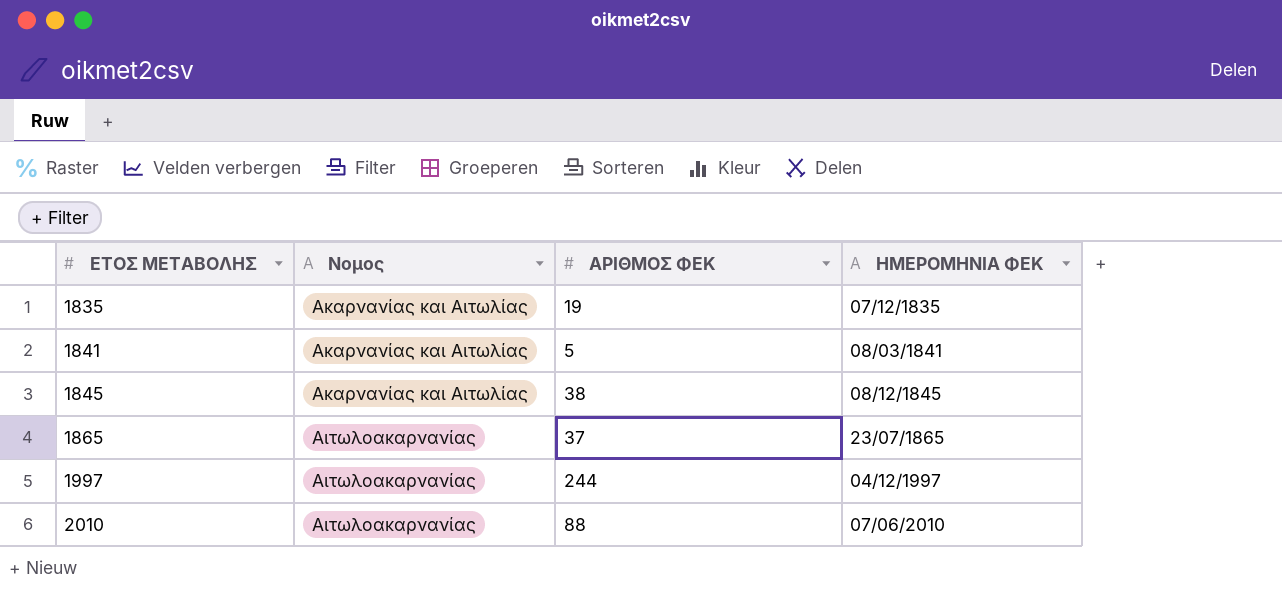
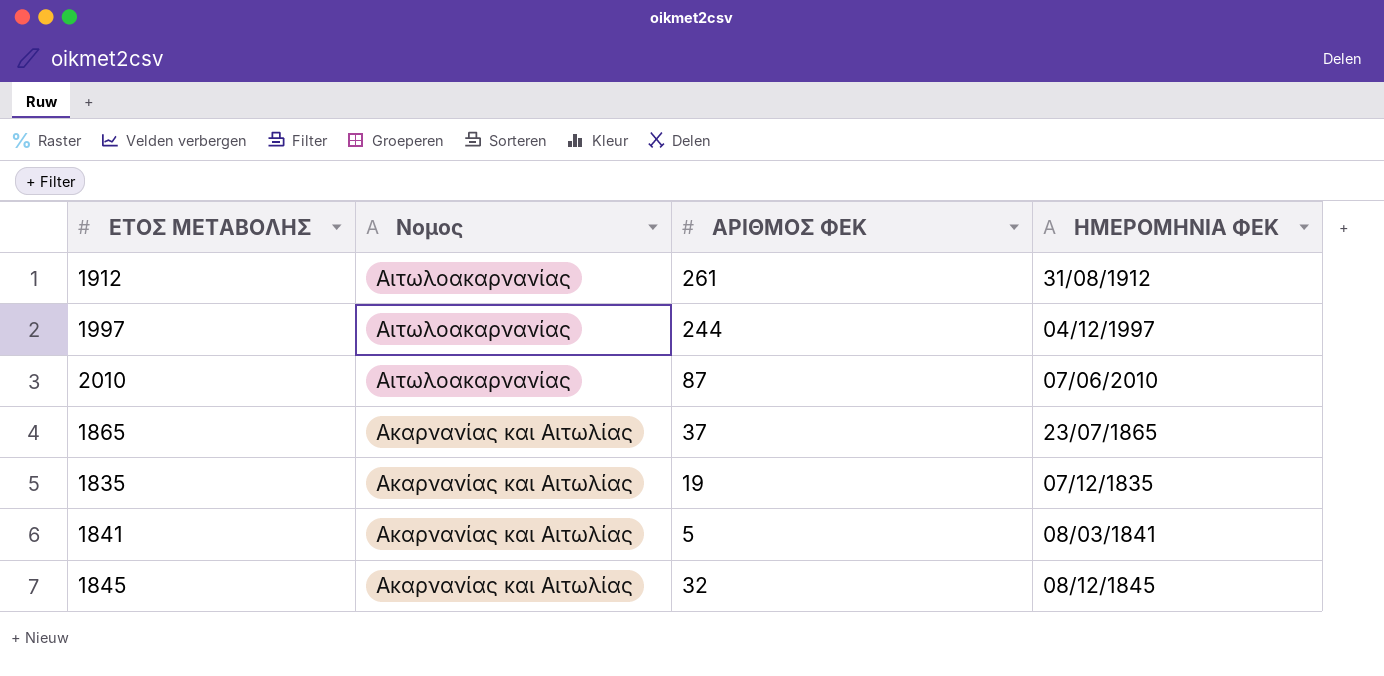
row order: ΕΤΟΣ ΜΕΤΑΒΟΛΗΣ ascending -> Νομος ascending
row 1912: none -> Αιτωλοακαρνανίας | 261 | 31/08/1912
2010 | ΑΡΙΘΜΟΣ ΦΕΚ: 88 -> 87
1865 | Νομος: Αιτωλοακαρνανίας -> Ακαρνανίας και Αιτωλίας
1845 | ΑΡΙΘΜΟΣ ΦΕΚ: 38 -> 32

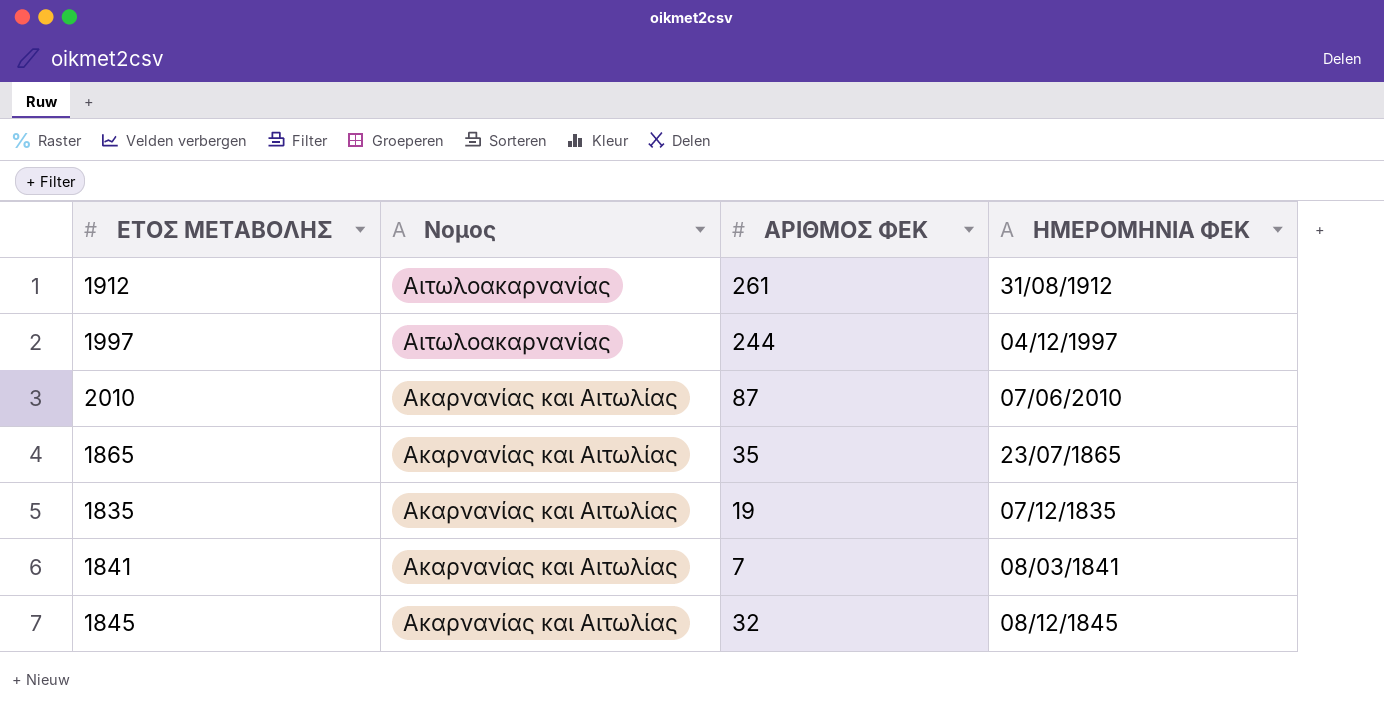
2010 | Νομος: Αιτωλοακαρνανίας -> Ακαρνανίας και Αιτωλίας
1865 | ΑΡΙΘΜΟΣ ΦΕΚ: 37 -> 35
1841 | ΑΡΙΘΜΟΣ ΦΕΚ: 5 -> 7

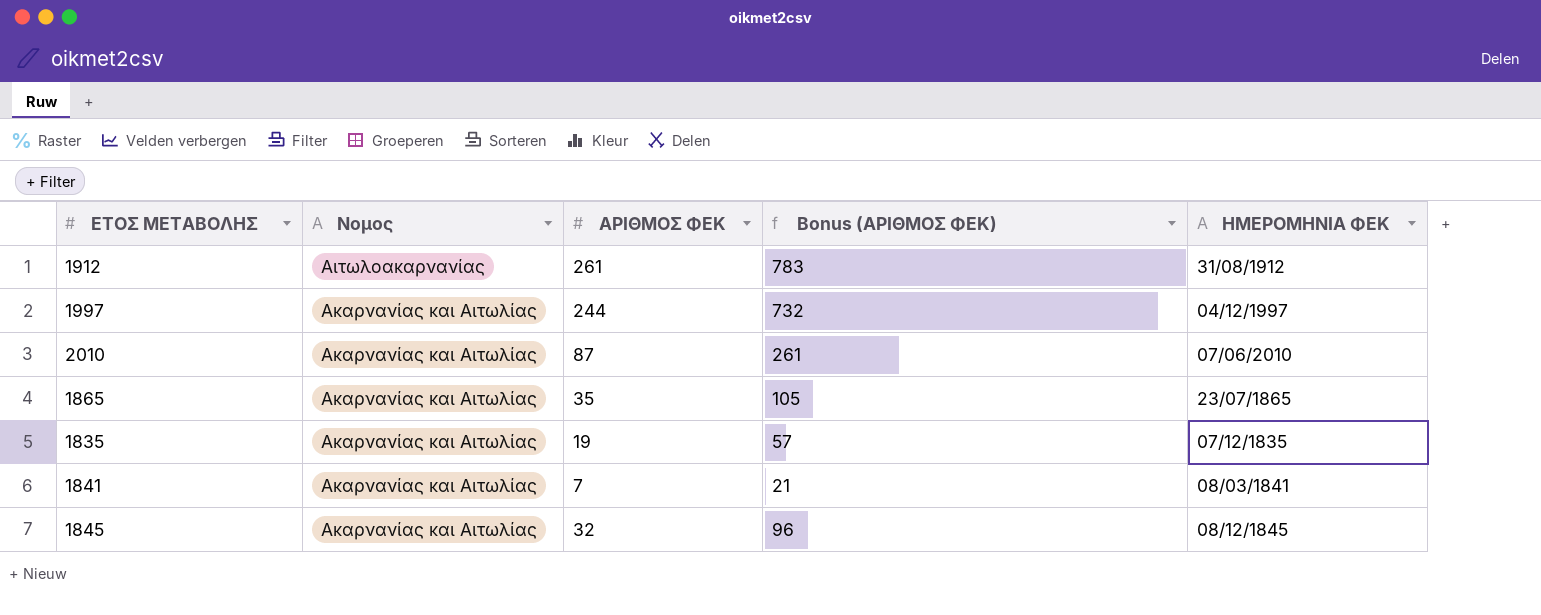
column Bonus (ΑΡΙΘΜΟΣ ΦΕΚ) | formula: none -> [ΑΡΙΘΜΟΣ ΦΕΚ] * 3
1997 | Νομος: Αιτωλοακαρνανίας -> Ακαρνανίας και Αιτωλίας

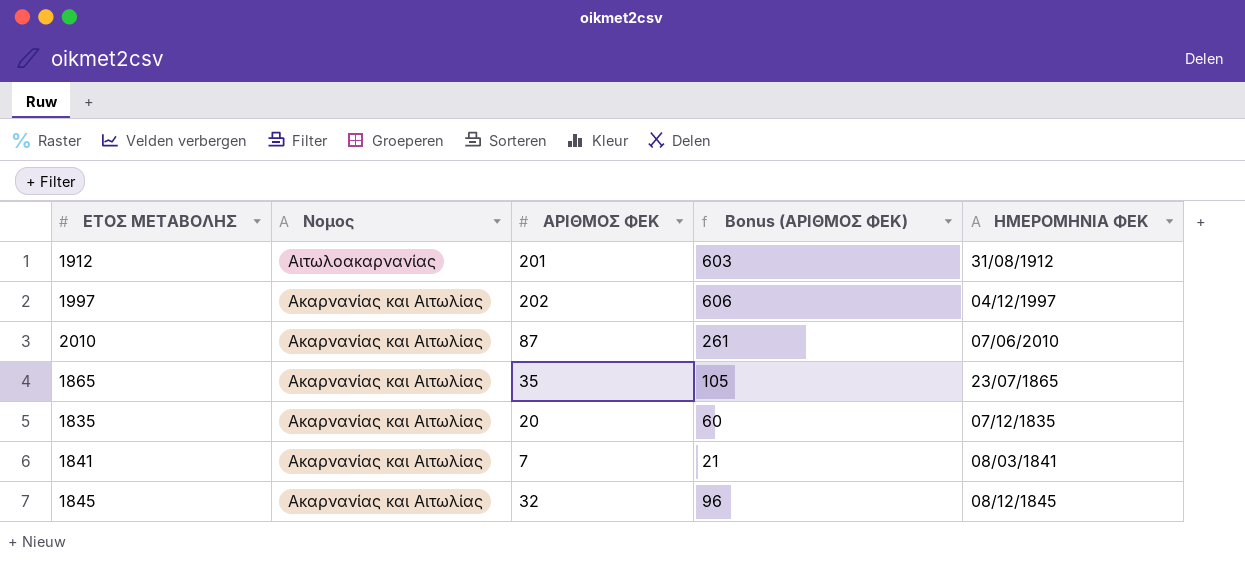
1912 | ΑΡΙΘΜΟΣ ΦΕΚ: 261 -> 201
1912 | Bonus (ΑΡΙΘΜΟΣ ΦΕΚ): 783 -> 603
1997 | ΑΡΙΘΜΟΣ ΦΕΚ: 244 -> 202
1997 | Bonus (ΑΡΙΘΜΟΣ ΦΕΚ): 732 -> 606
1835 | ΑΡΙΘΜΟΣ ΦΕΚ: 19 -> 20
1835 | Bonus (ΑΡΙΘΜΟΣ ΦΕΚ): 57 -> 60

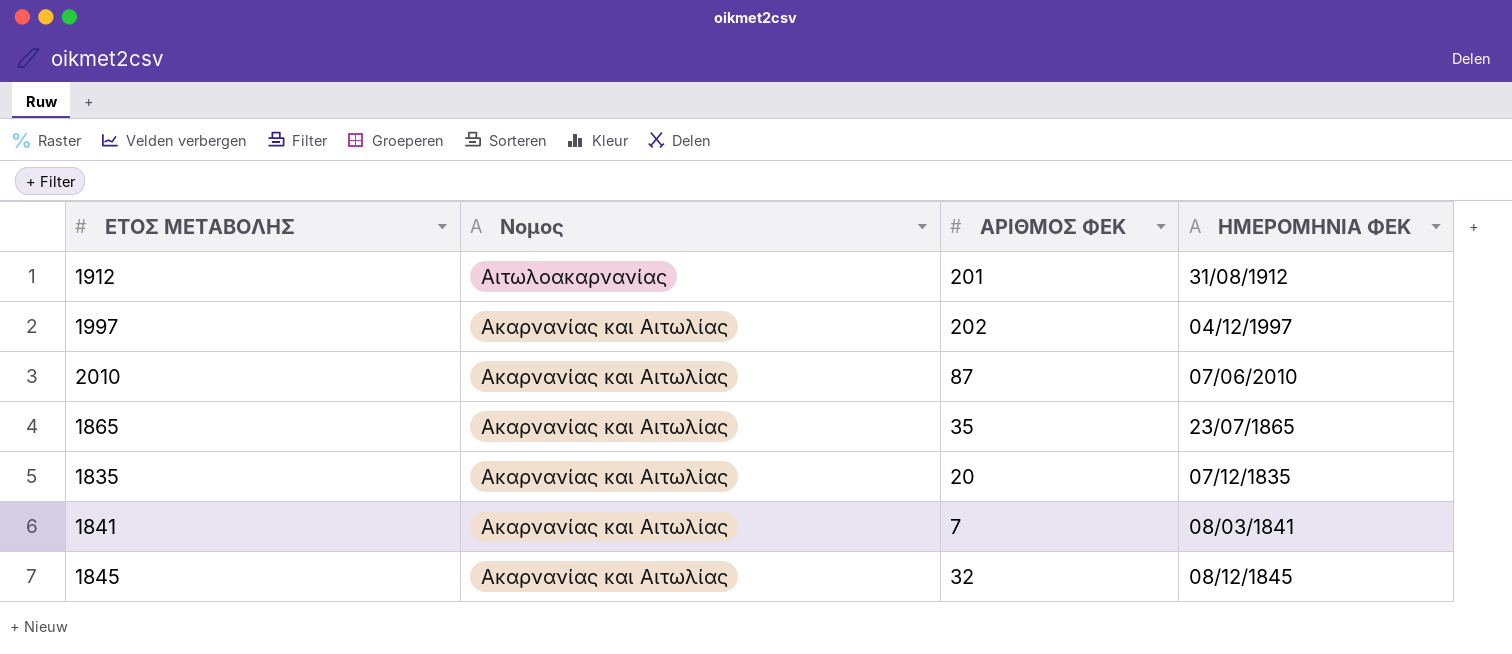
column Bonus (ΑΡΙΘΜΟΣ ΦΕΚ) | formula: [ΑΡΙΘΜΟΣ ΦΕΚ] * 3 -> none

